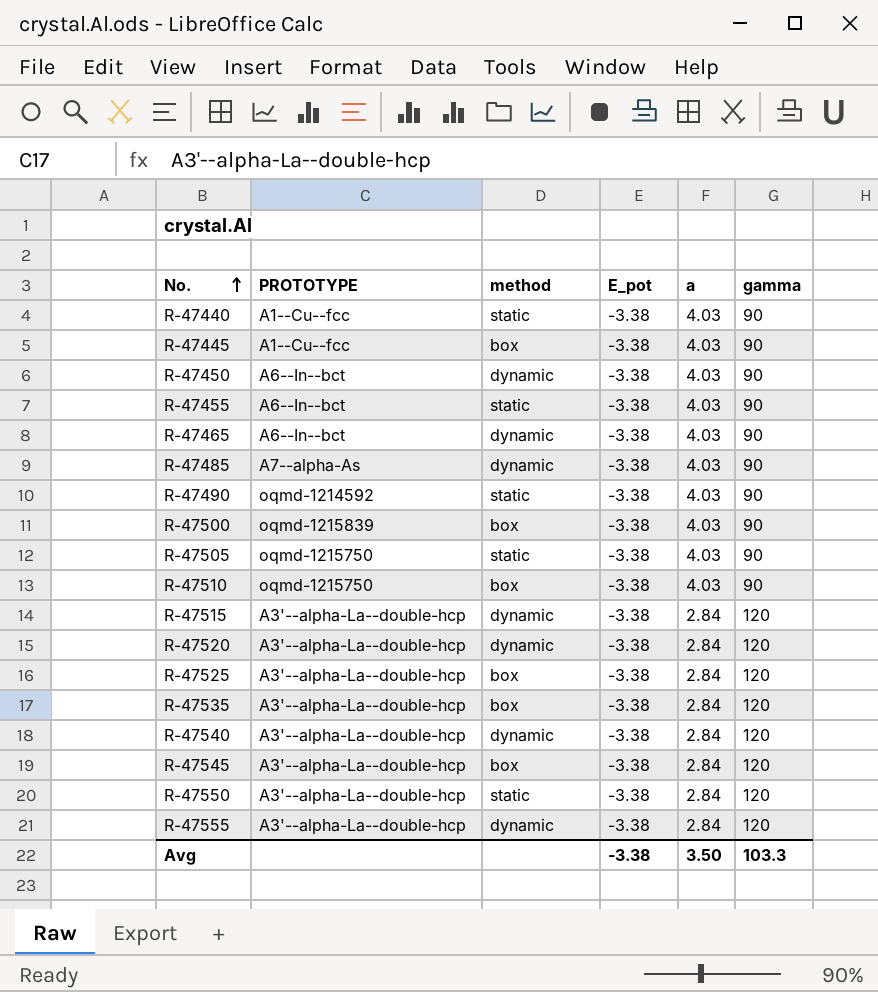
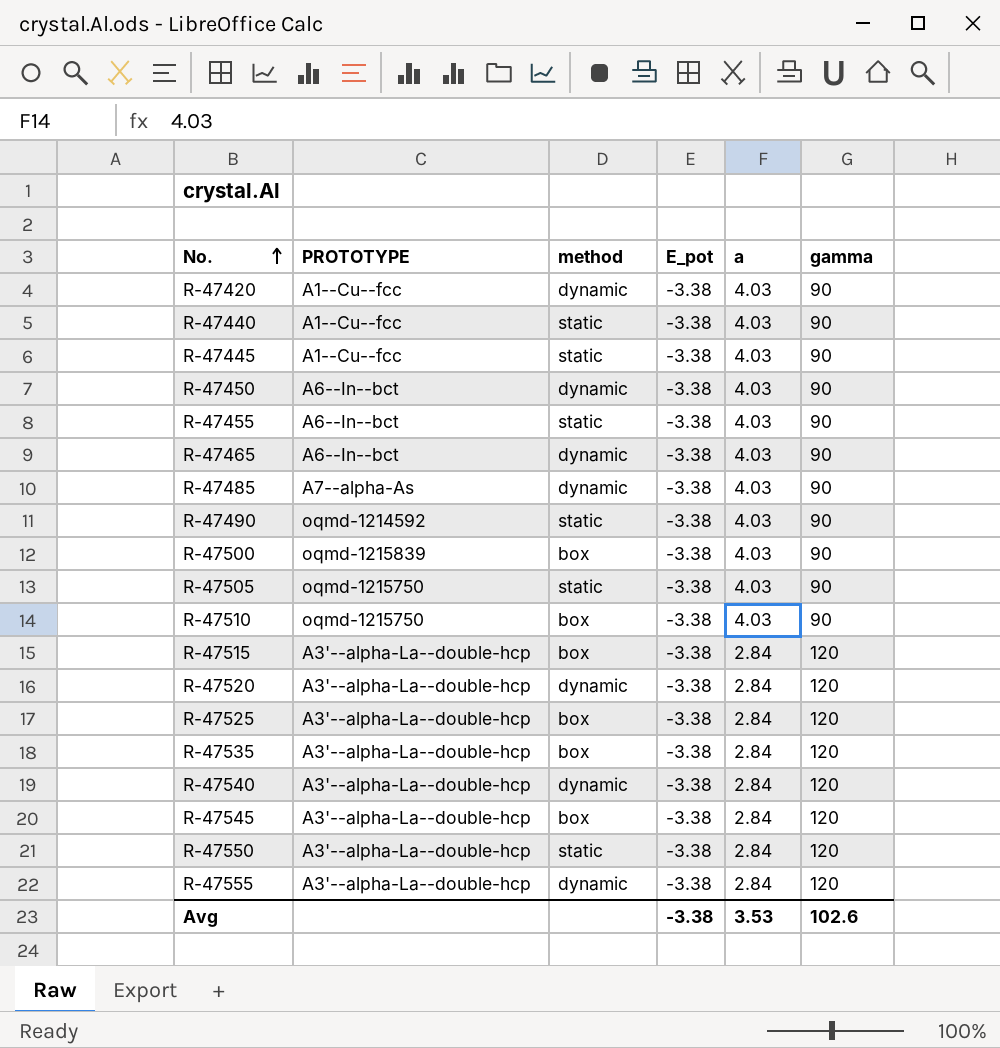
row R-47420: none -> A1--Cu--fcc | dynamic | -3.38 | 4.03 | 90
R-47445 | method: box -> static
R-47515 | method: dynamic -> box
Avg | a: 3.50 -> 3.53
Avg | gamma: 103.3 -> 102.6

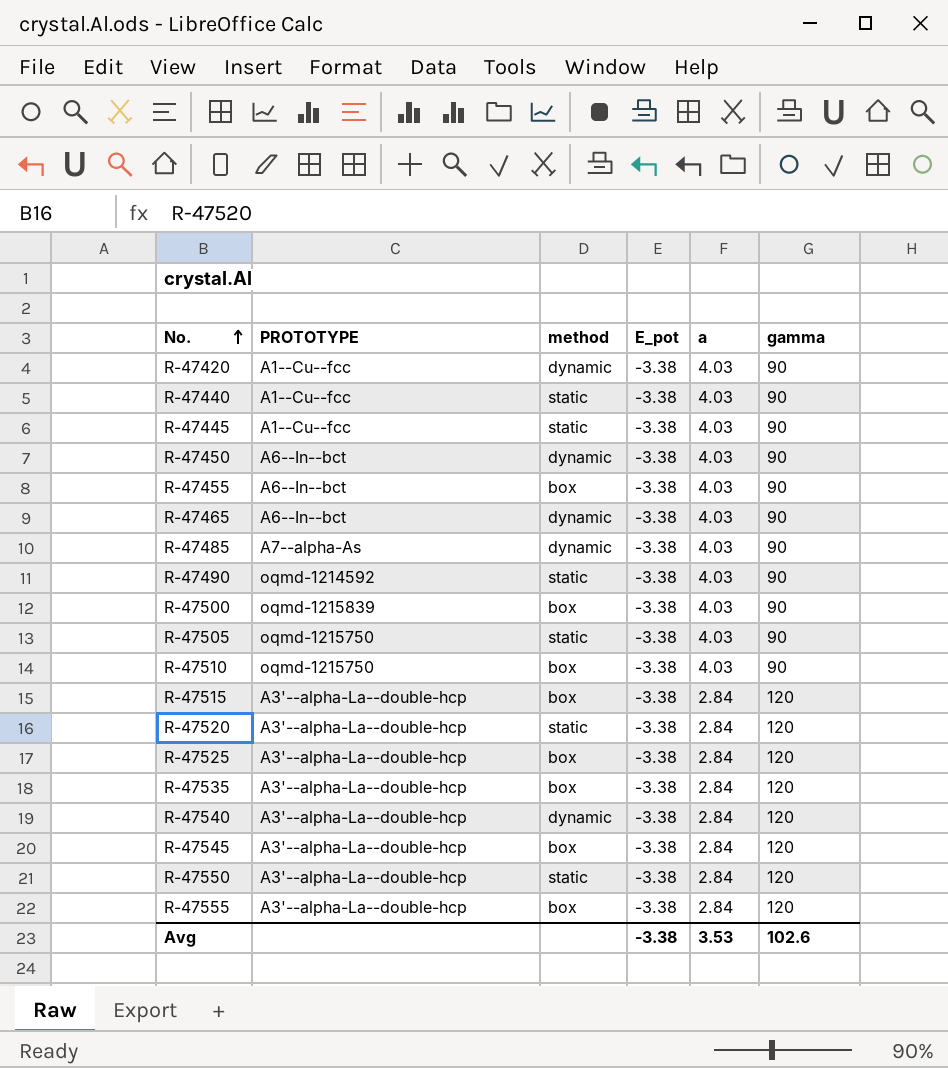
R-47455 | method: static -> box
R-47520 | method: dynamic -> static
R-47555 | method: dynamic -> box

